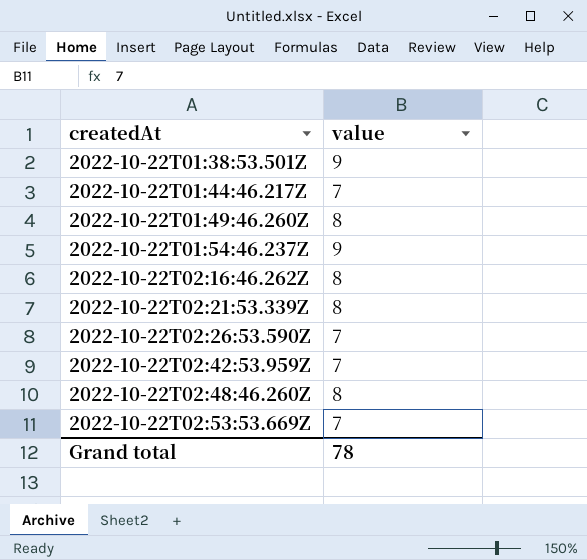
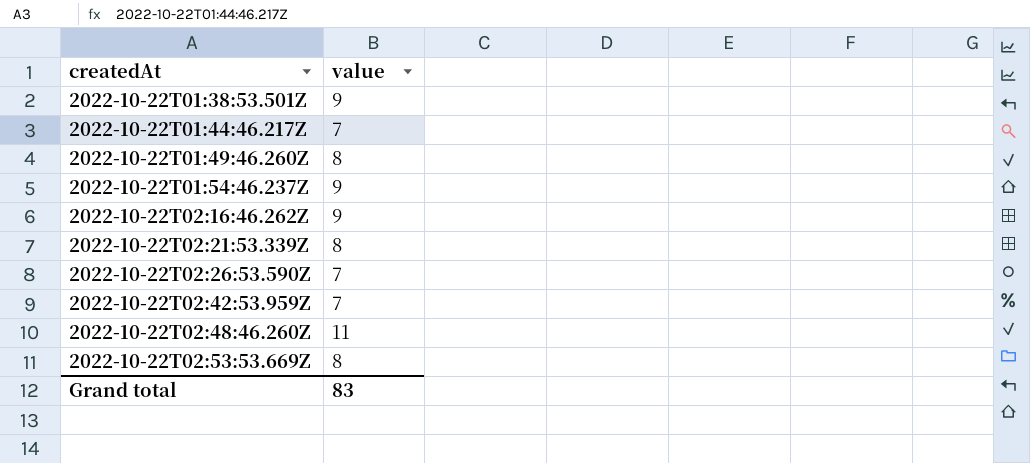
2022-10-22T02:16:46.262Z | value: 8 -> 9
2022-10-22T02:48:46.260Z | value: 8 -> 11
2022-10-22T02:53:53.669Z | value: 7 -> 8
Grand total | value: 78 -> 83

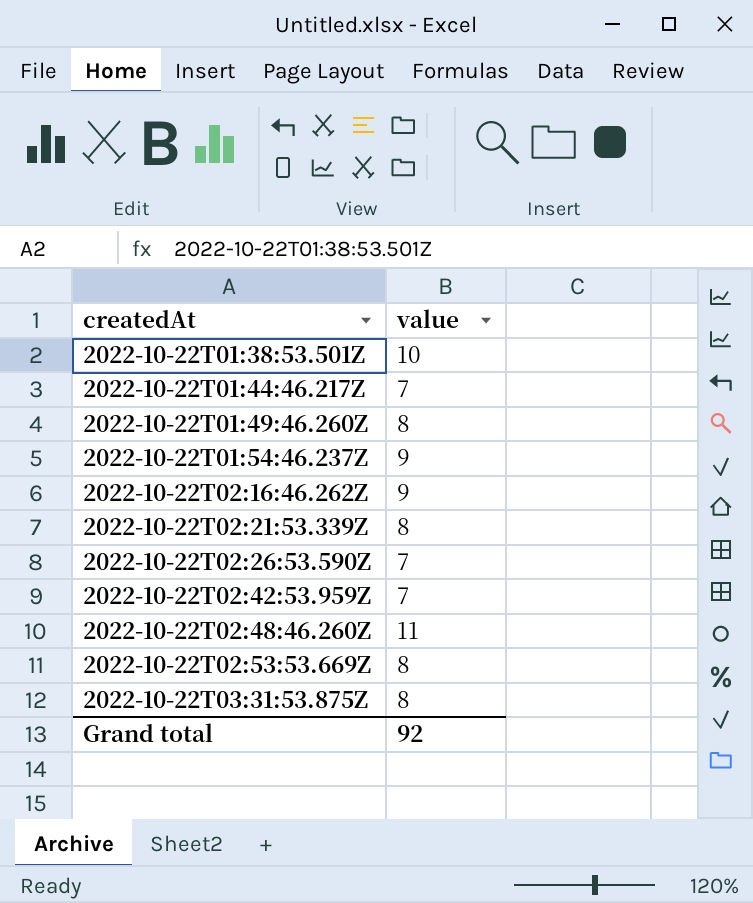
2022-10-22T01:38:53.501Z | value: 9 -> 10
row 2022-10-22T03:31:53.875Z: none -> 8
Grand total | value: 83 -> 92

